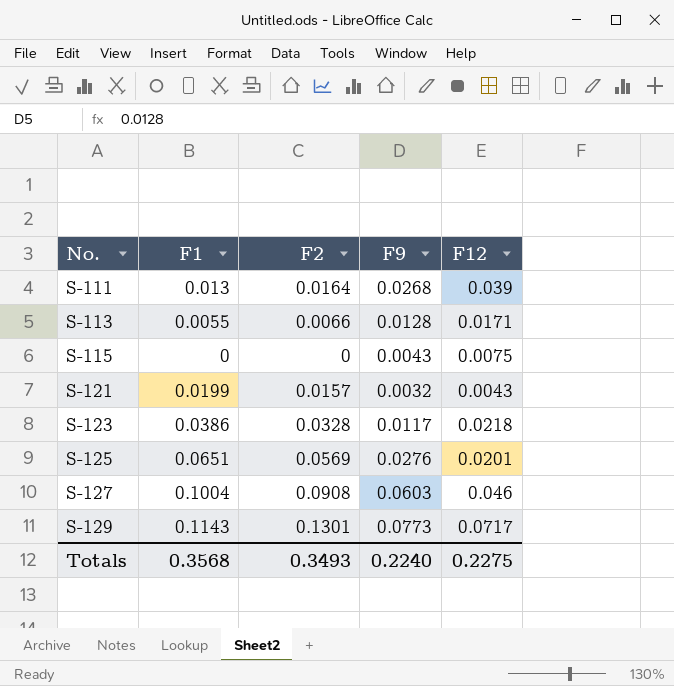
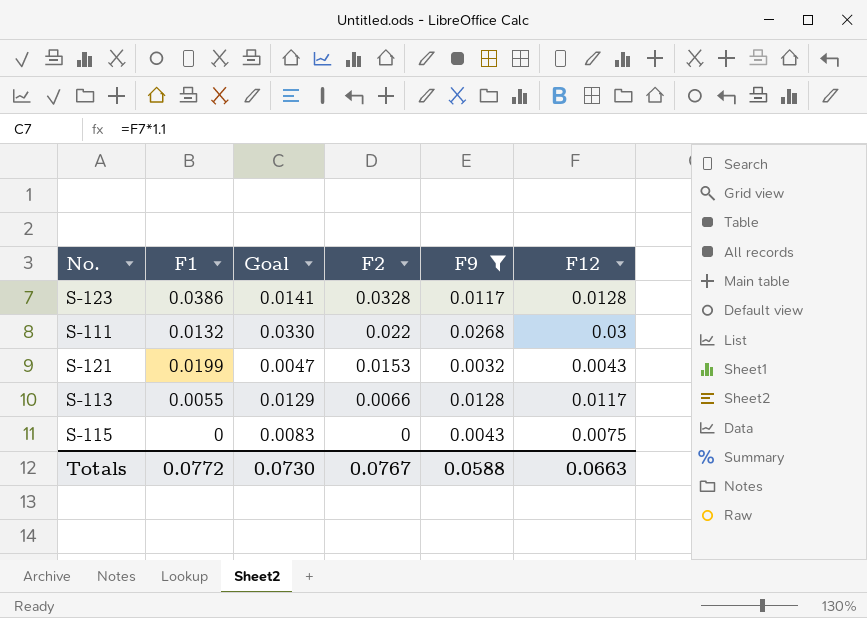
filter: none -> F9 <= 0.0268
row order: No. ascending -> F2 descending
column Goal | formula: none -> [F12] * 1.1
S-123 | F12: 0.0218 -> 0.0128
S-111 | F1: 0.013 -> 0.0132
S-111 | F2: 0.0164 -> 0.022
S-111 | F12: 0.039 -> 0.03
S-121 | F2: 0.0157 -> 0.0153
S-113 | F12: 0.0171 -> 0.0117
Totals | F1: 0.3568 -> 0.0772
Totals | F2: 0.3493 -> 0.0767
Totals | F9: 0.2240 -> 0.0588
Totals | F12: 0.2275 -> 0.0663

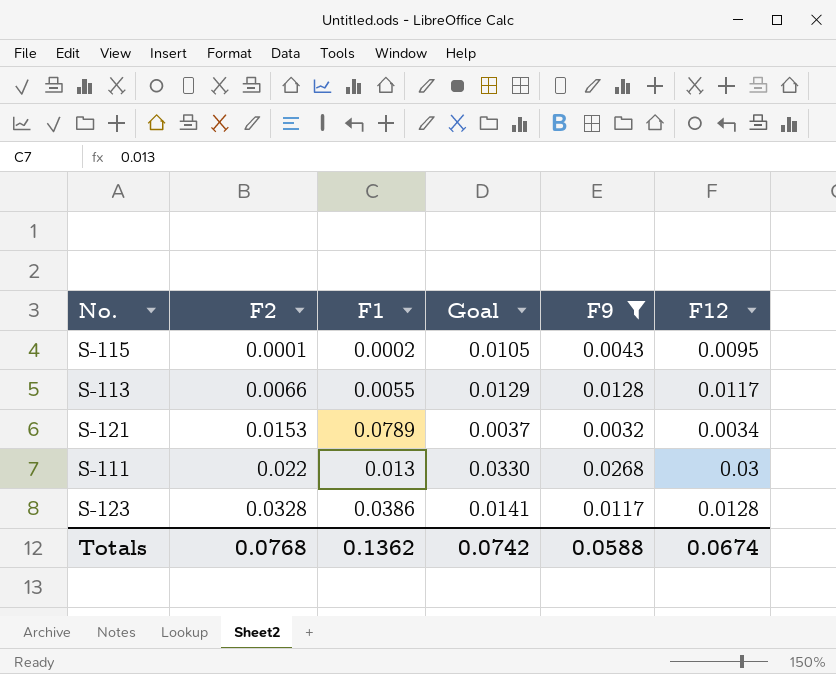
row order: F2 descending -> F2 ascending
column F2 | position: 4 -> 2
S-115 | F2: 0 -> 0.0001
S-115 | F1: 0 -> 0.0002
S-115 | Goal: 0.0083 -> 0.0105
S-115 | F12: 0.0075 -> 0.0095
S-121 | F1: 0.0199 -> 0.0789
S-121 | Goal: 0.0047 -> 0.0037
S-121 | F12: 0.0043 -> 0.0034
S-111 | F1: 0.0132 -> 0.013
Totals | F2: 0.0767 -> 0.0768
Totals | F1: 0.0772 -> 0.1362
Totals | Goal: 0.0730 -> 0.0742
Totals | F12: 0.0663 -> 0.0674

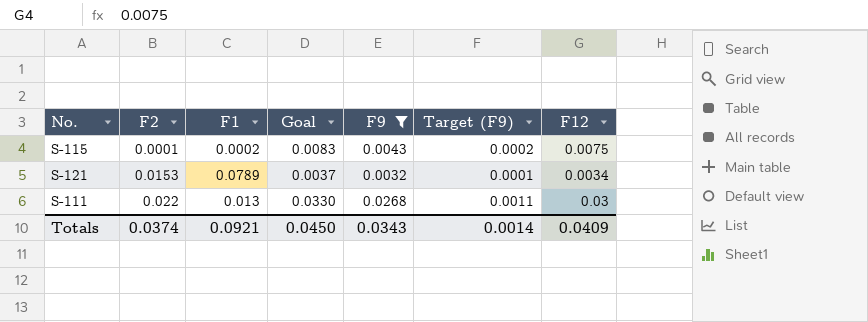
column Target (F9) | formula: none -> [F9] * 0.04
row S-113: 0.0066 | 0.0055 | 0.0129 | 0.0128 | 0.0117 -> none
row S-123: 0.0328 | 0.0386 | 0.0141 | 0.0117 | 0.0128 -> none
S-115 | Goal: 0.0105 -> 0.0083
S-115 | F12: 0.0095 -> 0.0075
Totals | F2: 0.0768 -> 0.0374
Totals | F1: 0.1362 -> 0.0921
Totals | Goal: 0.0742 -> 0.0450
Totals | F9: 0.0588 -> 0.0343
Totals | F12: 0.0674 -> 0.0409

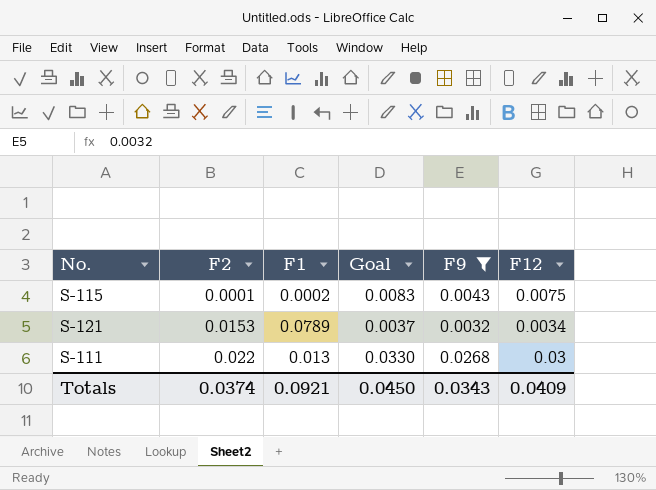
column Target (F9) | formula: [F9] * 0.04 -> none

